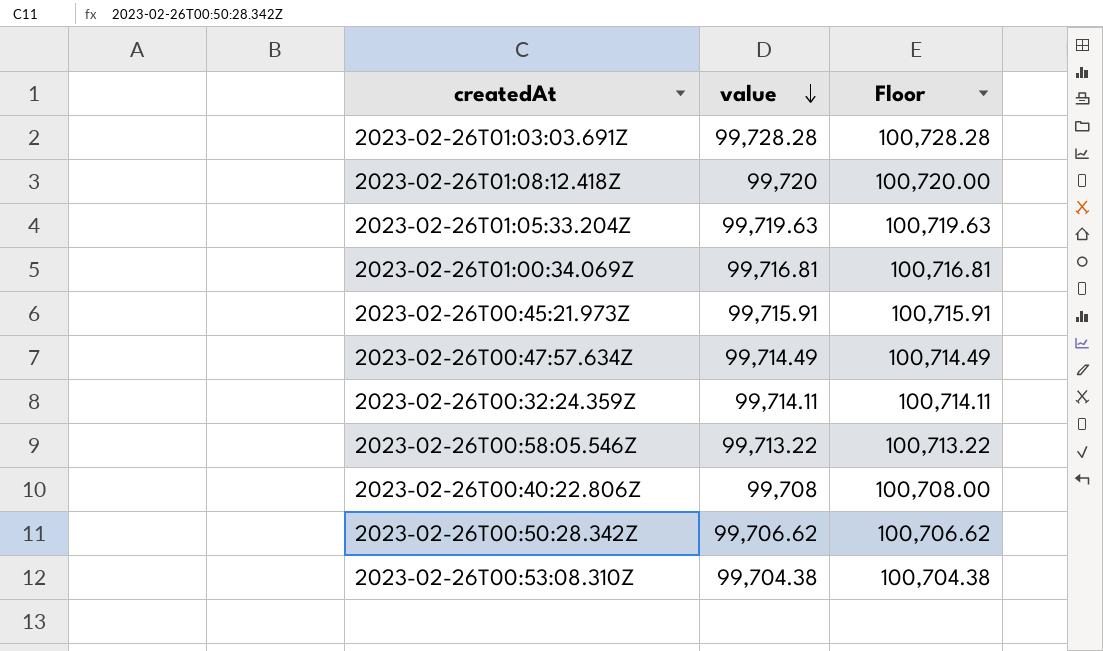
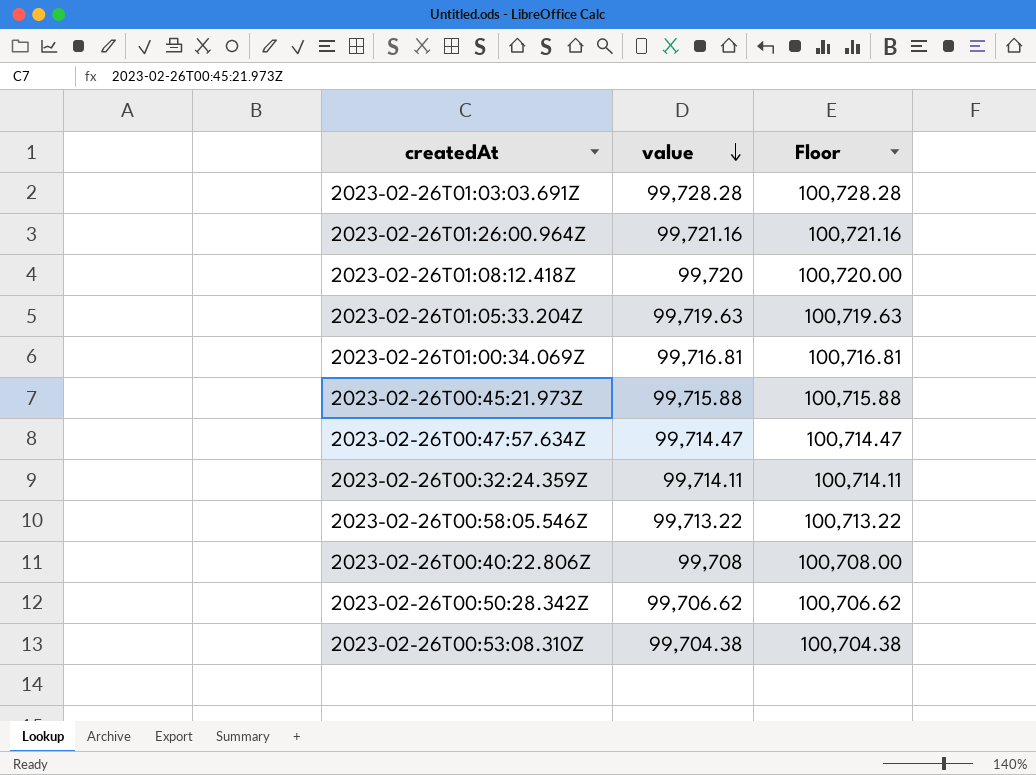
row 2023-02-26T01:26:00.964Z: none -> 99,721.16 | 100,721.16
2023-02-26T00:45:21.973Z | value: 99,715.91 -> 99,715.88
2023-02-26T00:45:21.973Z | Floor: 100,715.91 -> 100,715.88
2023-02-26T00:47:57.634Z | value: 99,714.49 -> 99,714.47
2023-02-26T00:47:57.634Z | Floor: 100,714.49 -> 100,714.47

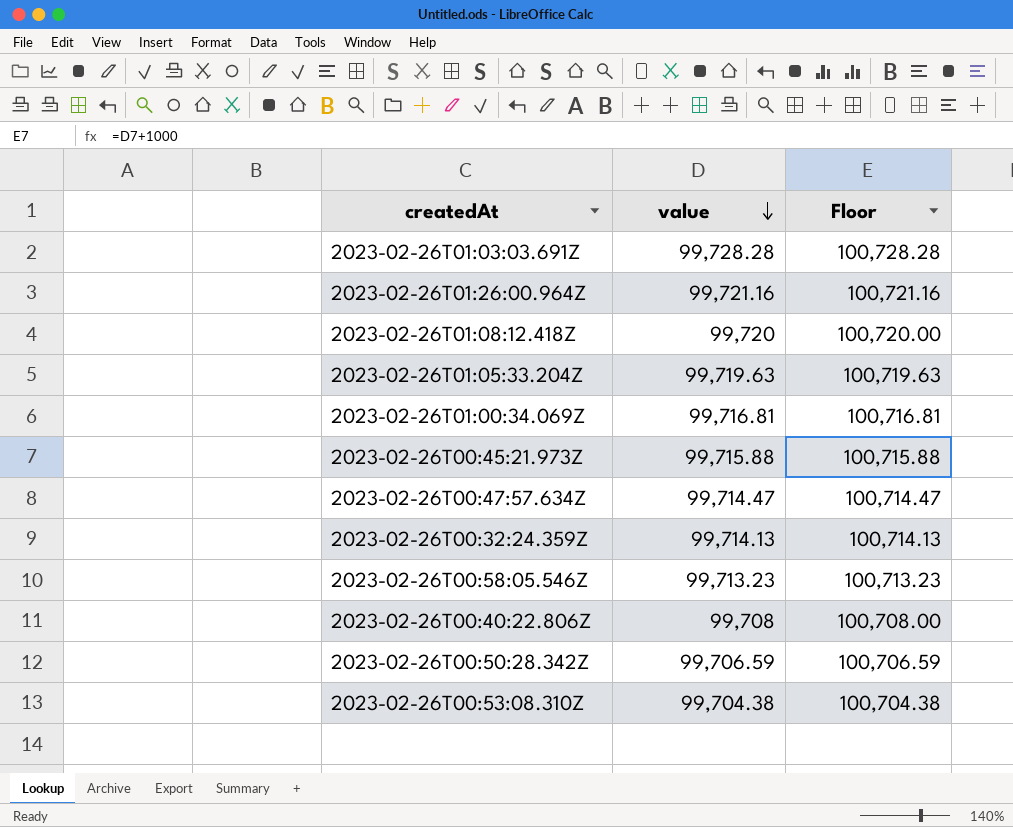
2023-02-26T00:32:24.359Z | value: 99,714.11 -> 99,714.13
2023-02-26T00:32:24.359Z | Floor: 100,714.11 -> 100,714.13
2023-02-26T00:58:05.546Z | value: 99,713.22 -> 99,713.23
2023-02-26T00:58:05.546Z | Floor: 100,713.22 -> 100,713.23
2023-02-26T00:50:28.342Z | value: 99,706.62 -> 99,706.59
2023-02-26T00:50:28.342Z | Floor: 100,706.62 -> 100,706.59

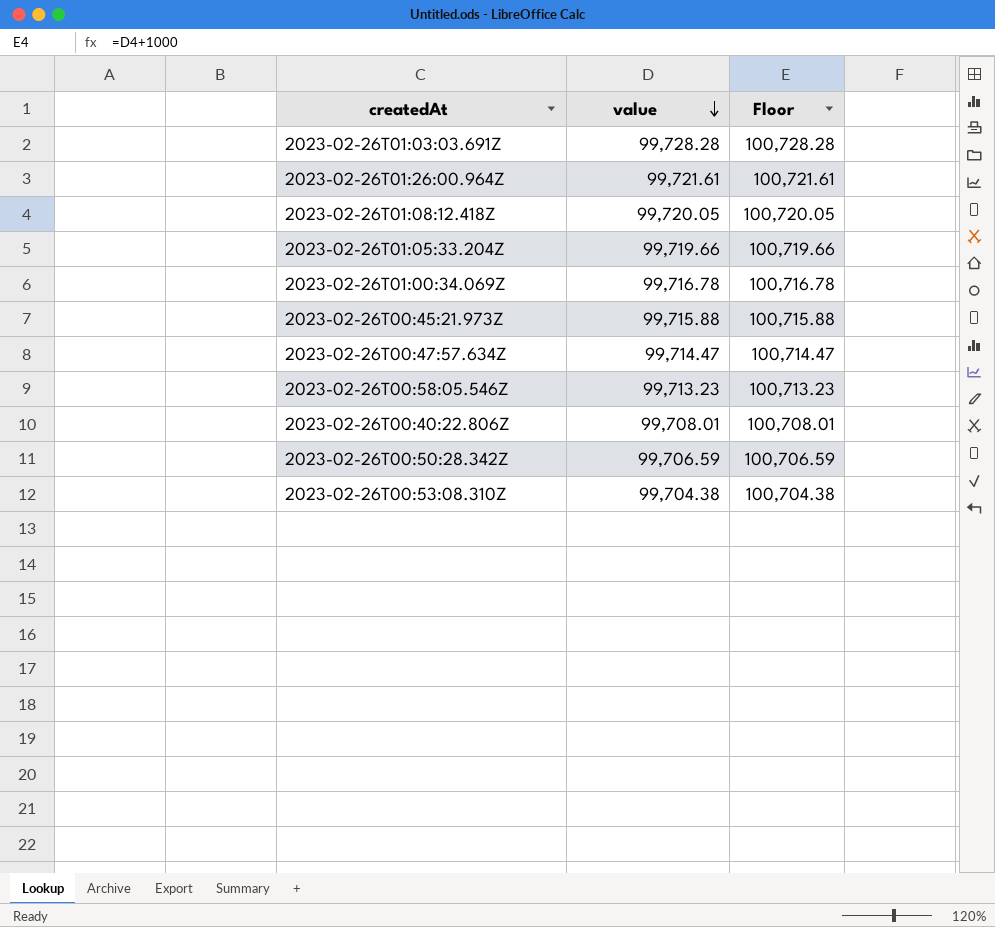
row 2023-02-26T00:32:24.359Z: 99,714.13 | 100,714.13 -> none
2023-02-26T01:26:00.964Z | value: 99,721.16 -> 99,721.61
2023-02-26T01:26:00.964Z | Floor: 100,721.16 -> 100,721.61
2023-02-26T01:08:12.418Z | value: 99,720 -> 99,720.05
2023-02-26T01:08:12.418Z | Floor: 100,720.00 -> 100,720.05
2023-02-26T01:05:33.204Z | value: 99,719.63 -> 99,719.66
2023-02-26T01:05:33.204Z | Floor: 100,719.63 -> 100,719.66
2023-02-26T01:00:34.069Z | value: 99,716.81 -> 99,716.78
2023-02-26T01:00:34.069Z | Floor: 100,716.81 -> 100,716.78
2023-02-26T00:40:22.806Z | value: 99,708 -> 99,708.01
2023-02-26T00:40:22.806Z | Floor: 100,708.00 -> 100,708.01

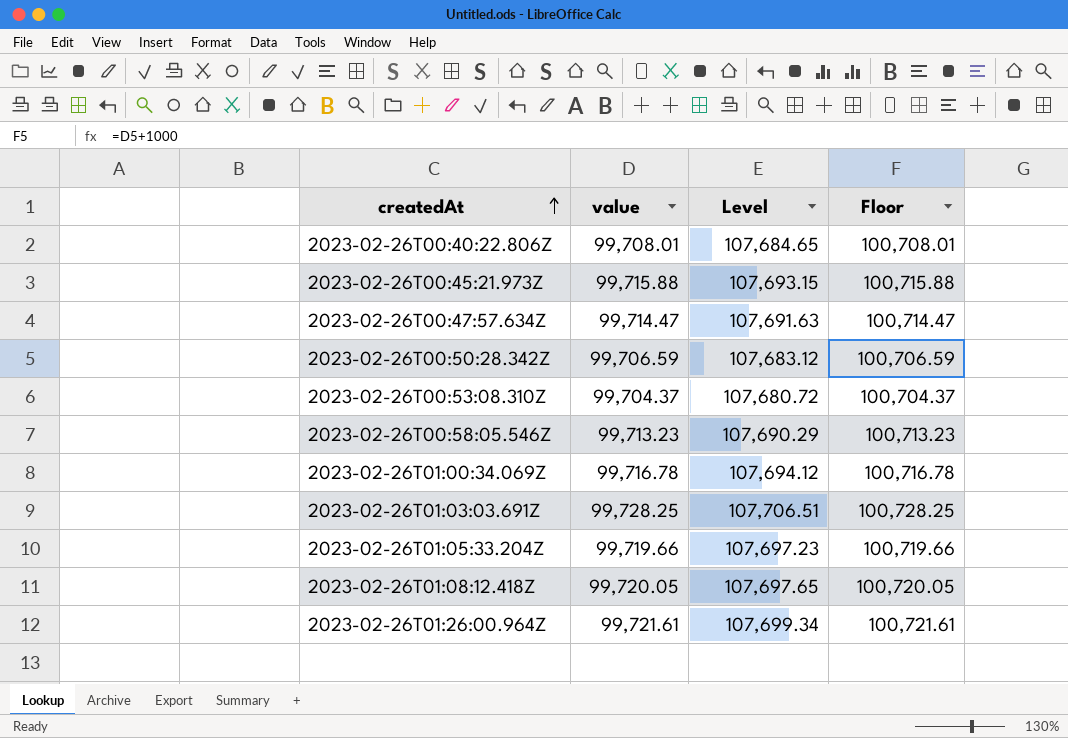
row order: value descending -> createdAt ascending
column Level | formula: none -> [value] * 1.08
2023-02-26T00:53:08.310Z | value: 99,704.38 -> 99,704.37
2023-02-26T00:53:08.310Z | Floor: 100,704.38 -> 100,704.37
2023-02-26T01:03:03.691Z | value: 99,728.28 -> 99,728.25
2023-02-26T01:03:03.691Z | Floor: 100,728.28 -> 100,728.25

